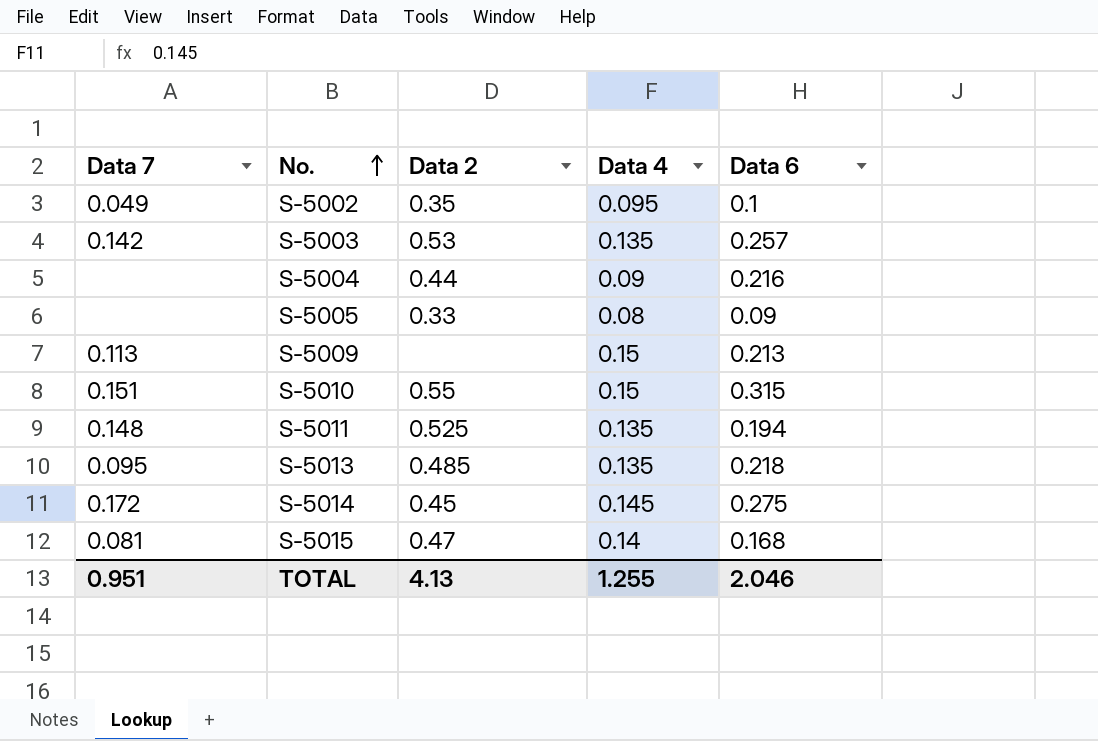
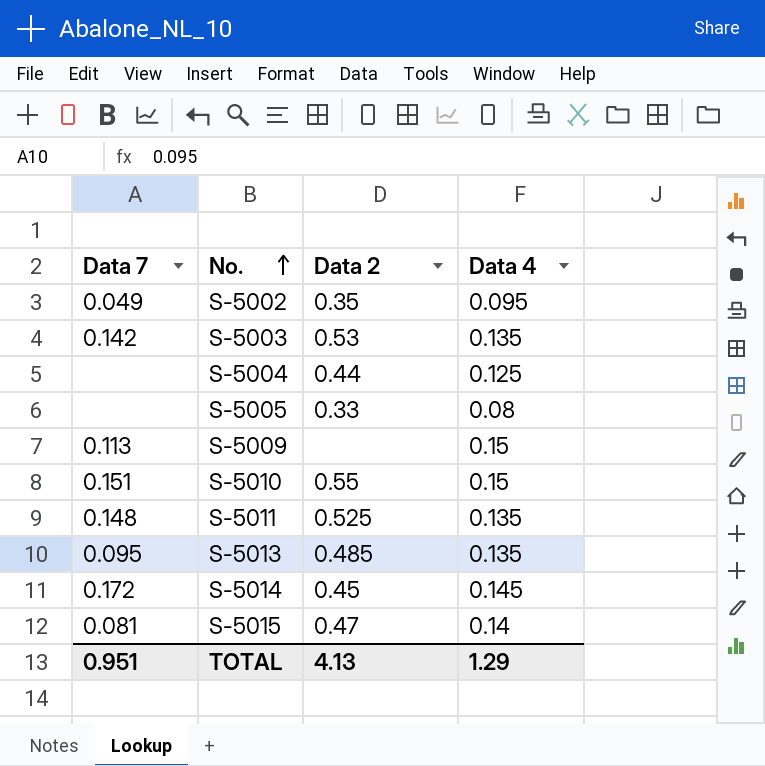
column Data 6 | position: 5 -> none
S-5004 | Data 4: 0.09 -> 0.125
TOTAL | Data 4: 1.255 -> 1.29

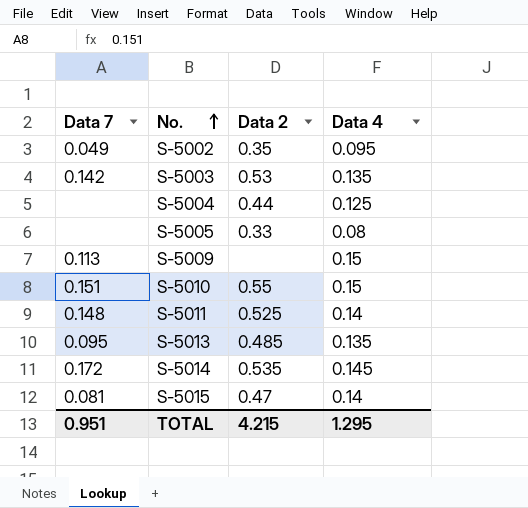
S-5011 | Data 4: 0.135 -> 0.14
S-5014 | Data 2: 0.45 -> 0.535
TOTAL | Data 2: 4.13 -> 4.215
TOTAL | Data 4: 1.29 -> 1.295

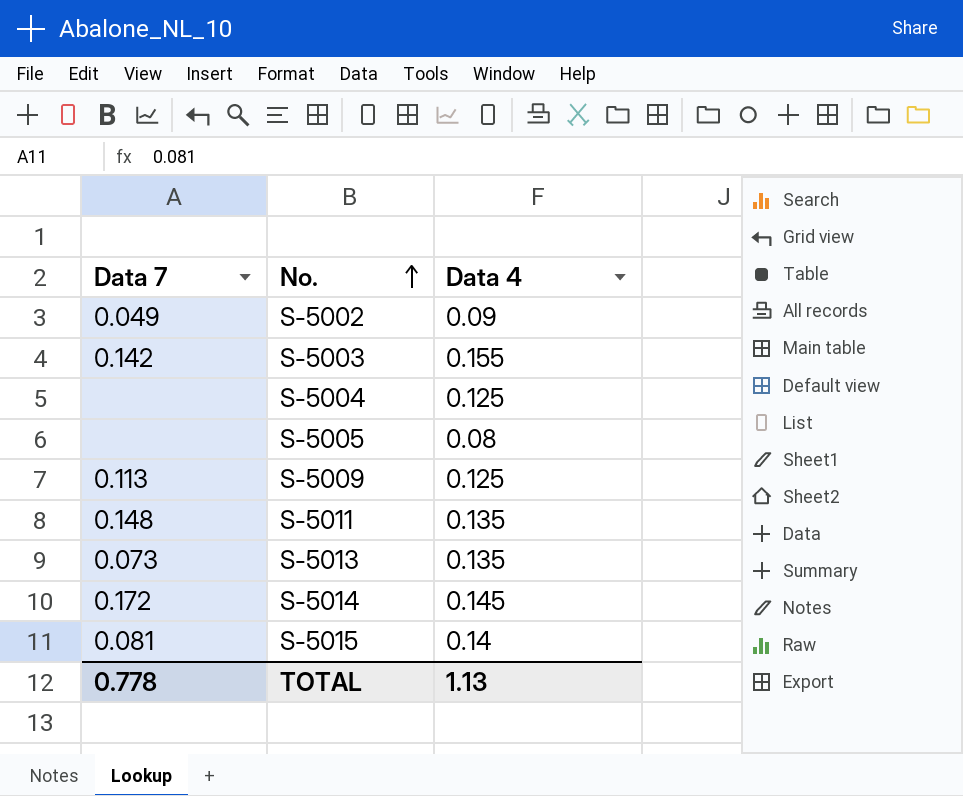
column Data 2 | position: 3 -> none
row S-5010: 0.151 | 0.55 | 0.15 -> none
S-5002 | Data 4: 0.095 -> 0.09
S-5003 | Data 4: 0.135 -> 0.155
S-5009 | Data 4: 0.15 -> 0.125
S-5011 | Data 4: 0.14 -> 0.135
S-5013 | Data 7: 0.095 -> 0.073
TOTAL | Data 7: 0.951 -> 0.778
TOTAL | Data 4: 1.295 -> 1.13

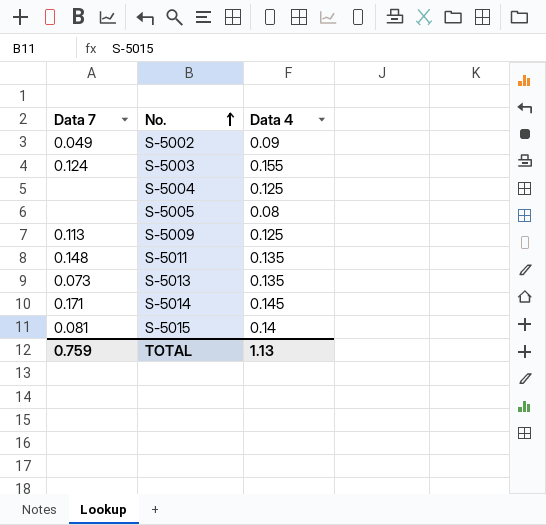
S-5003 | Data 7: 0.142 -> 0.124
S-5014 | Data 7: 0.172 -> 0.171
TOTAL | Data 7: 0.778 -> 0.759

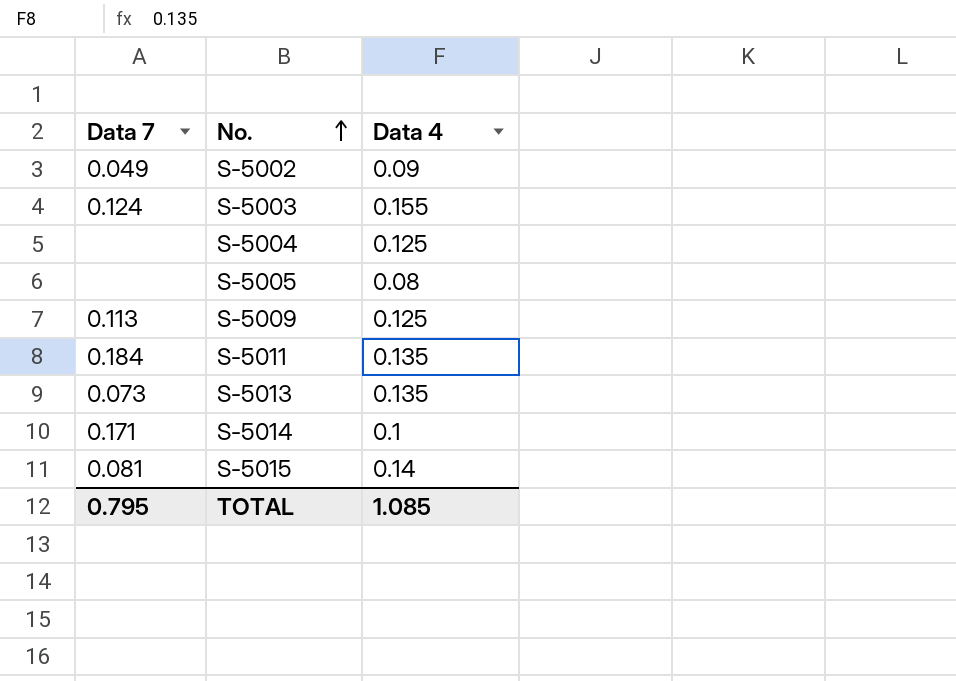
S-5011 | Data 7: 0.148 -> 0.184
S-5014 | Data 4: 0.145 -> 0.1
TOTAL | Data 7: 0.759 -> 0.795
TOTAL | Data 4: 1.13 -> 1.085

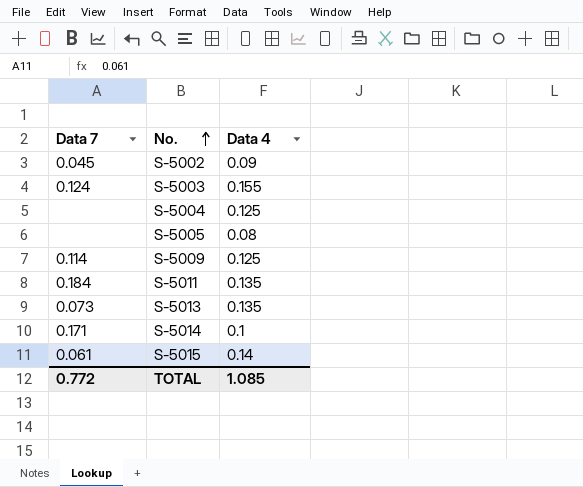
S-5002 | Data 7: 0.049 -> 0.045
S-5009 | Data 7: 0.113 -> 0.114
S-5015 | Data 7: 0.081 -> 0.061
TOTAL | Data 7: 0.795 -> 0.772

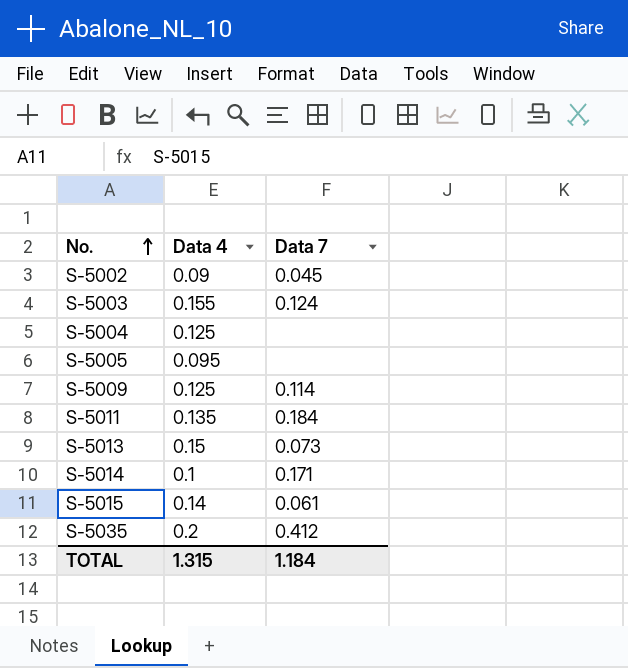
column Data 7 | position: 1 -> 3
S-5005 | Data 4: 0.08 -> 0.095
S-5013 | Data 4: 0.135 -> 0.15
row S-5035: none -> 0.2 | 0.412
TOTAL | Data 4: 1.085 -> 1.315
TOTAL | Data 7: 0.772 -> 1.184

